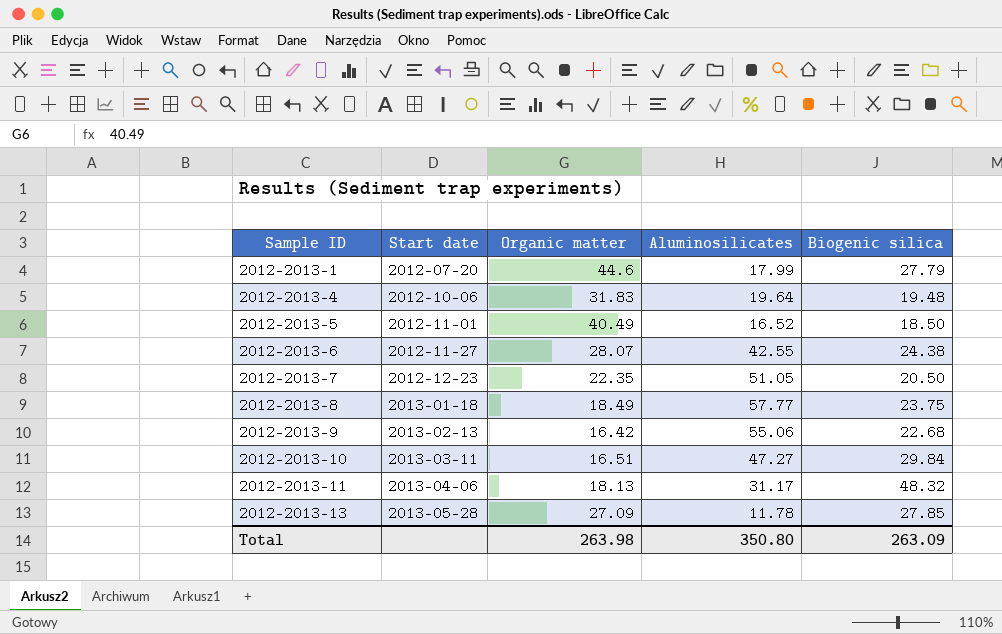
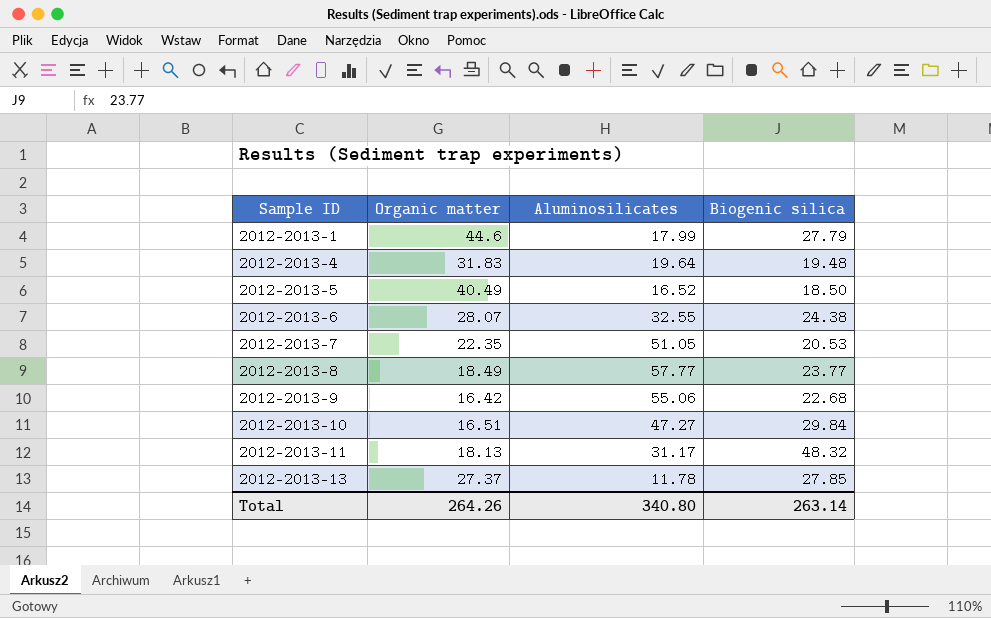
column Start date | position: 2 -> none
2012-2013-6 | Aluminosilicates: 42.55 -> 32.55
2012-2013-7 | Biogenic silica: 20.50 -> 20.53
2012-2013-8 | Biogenic silica: 23.75 -> 23.77
2012-2013-13 | Organic matter: 27.09 -> 27.37
Total | Organic matter: 263.98 -> 264.26
Total | Aluminosilicates: 350.80 -> 340.80
Total | Biogenic silica: 263.09 -> 263.14

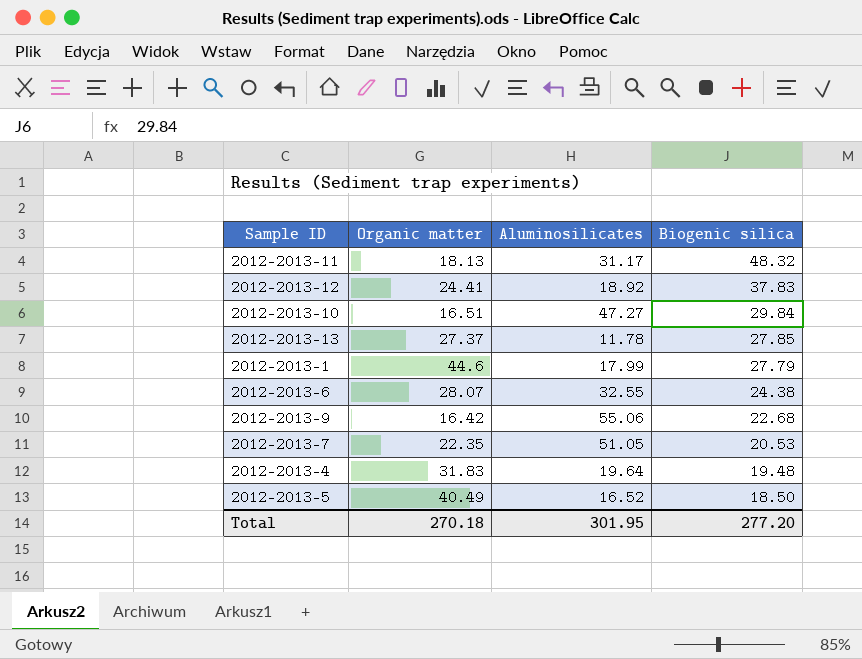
row order: Sample ID ascending -> Biogenic silica descending
row 2012-2013-8: 18.49 | 57.77 | 23.77 -> none
row 2012-2013-12: none -> 24.41 | 18.92 | 37.83
Total | Organic matter: 264.26 -> 270.18
Total | Aluminosilicates: 340.80 -> 301.95
Total | Biogenic silica: 263.14 -> 277.20

